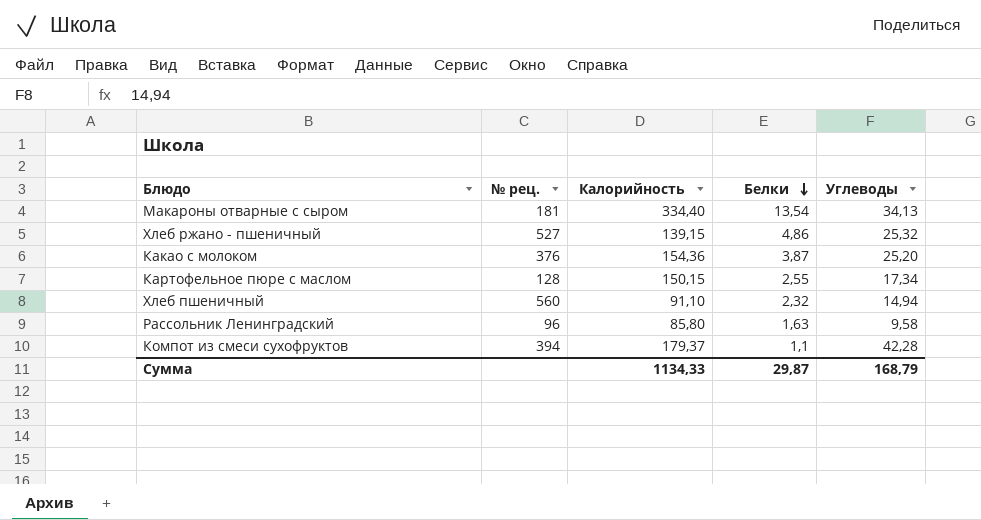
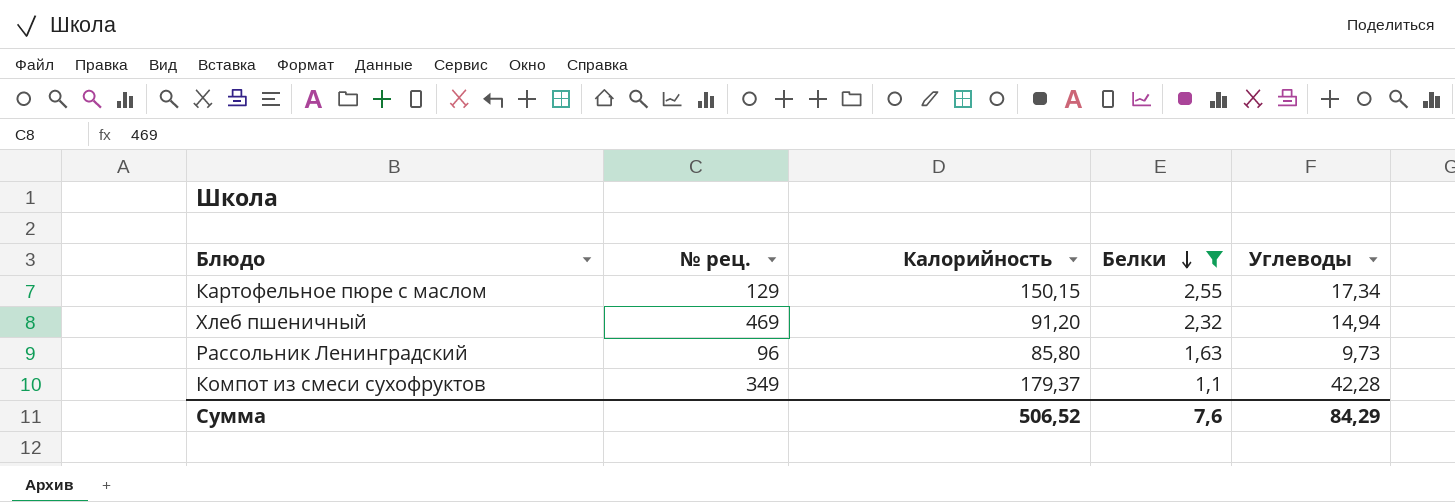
filter: none -> Белки <= 2,55
Картофельное пюре с маслом | № рец.: 128 -> 129
Хлеб пшеничный | № рец.: 560 -> 469
Хлеб пшеничный | Калорийность: 91,10 -> 91,20
Рассольник Ленинградский | Углеводы: 9,58 -> 9,73
Компот из смеси сухофруктов | № рец.: 394 -> 349
Сумма | Калорийность: 1134,33 -> 506,52
Сумма | Белки: 29,87 -> 7,6
Сумма | Углеводы: 168,79 -> 84,29

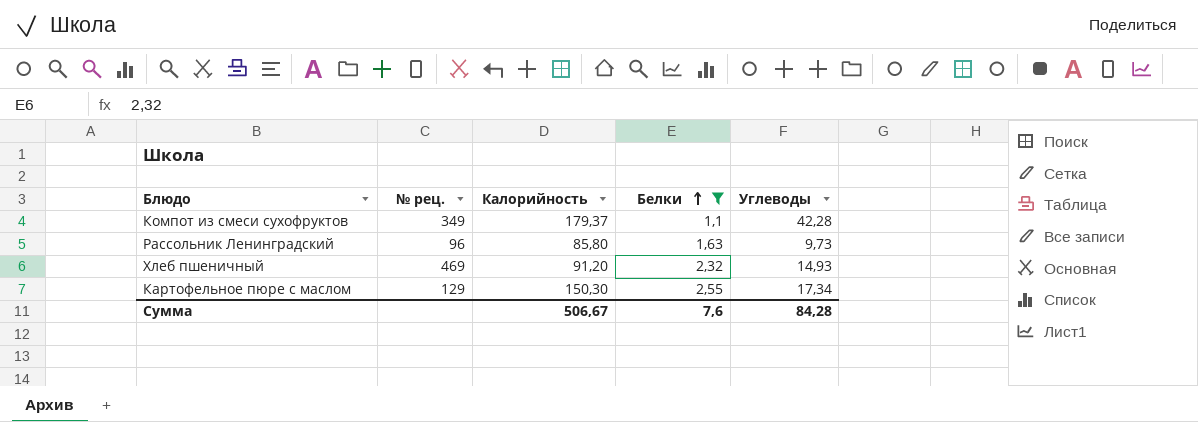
row order: Белки descending -> Белки ascending
Хлеб пшеничный | Углеводы: 14,94 -> 14,93
Картофельное пюре с маслом | Калорийность: 150,15 -> 150,30
Сумма | Калорийность: 506,52 -> 506,67
Сумма | Углеводы: 84,29 -> 84,28

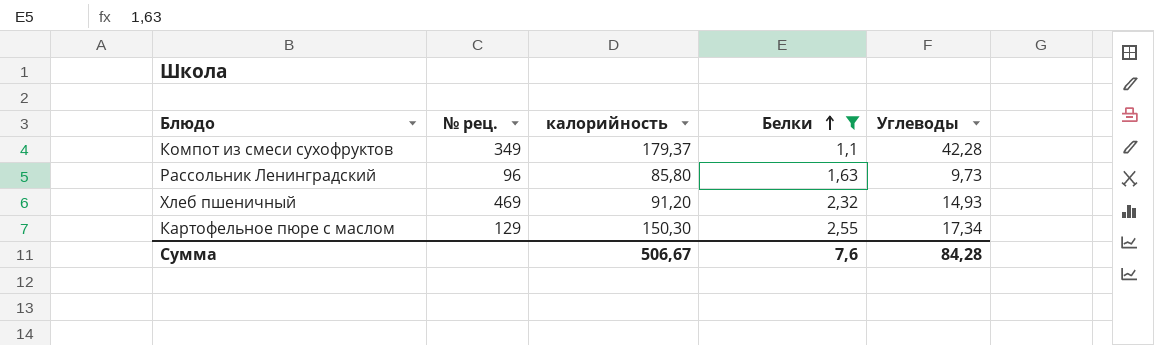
column name: Калорийность -> калорийность

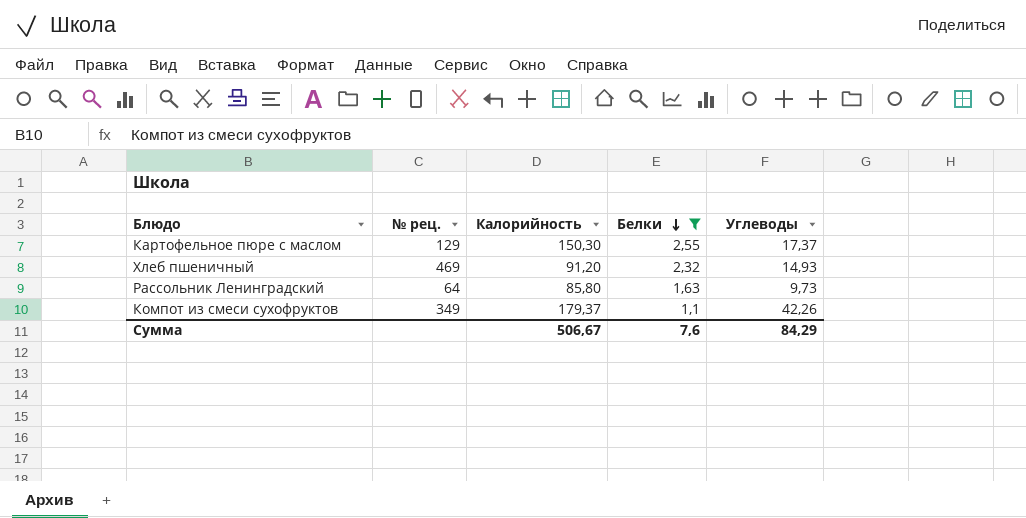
row order: Белки ascending -> Белки descending
column name: калорийность -> Калорийность
Картофельное пюре с маслом | Углеводы: 17,34 -> 17,37
Рассольник Ленинградский | № рец.: 96 -> 64
Компот из смеси сухофруктов | Углеводы: 42,28 -> 42,26
Сумма | Углеводы: 84,28 -> 84,29

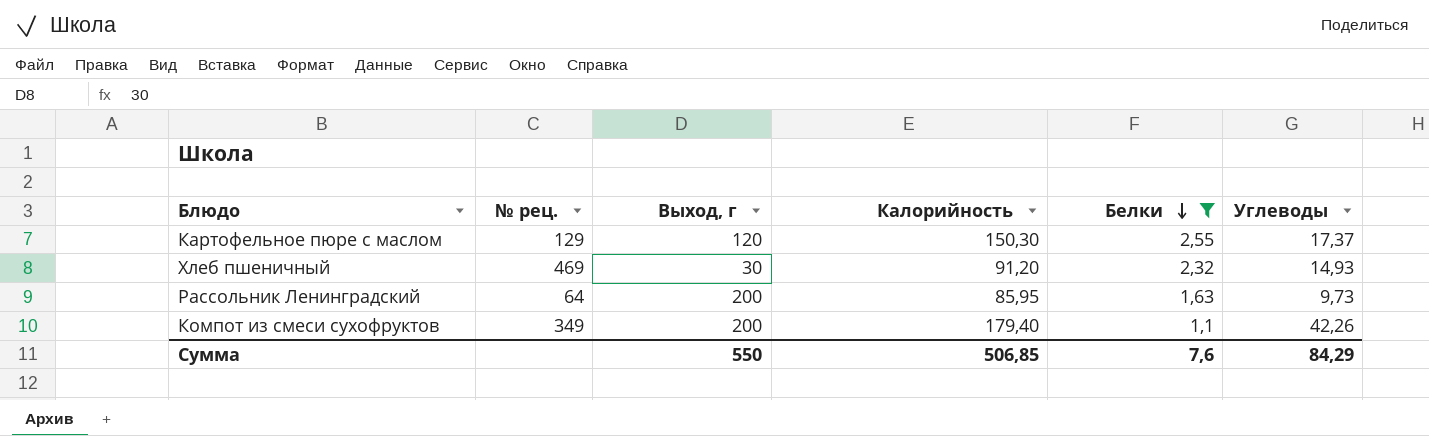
column Выход, г | position: none -> 3
Рассольник Ленинградский | Калорийность: 85,80 -> 85,95
Компот из смеси сухофруктов | Калорийность: 179,37 -> 179,40
Сумма | Калорийность: 506,67 -> 506,85

